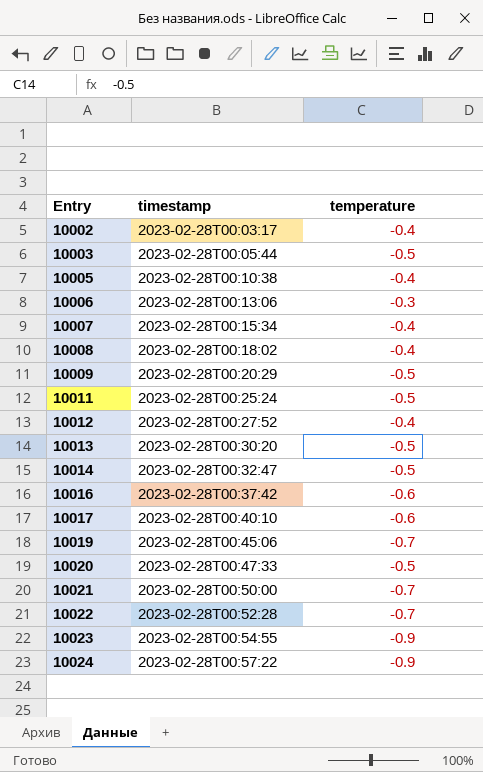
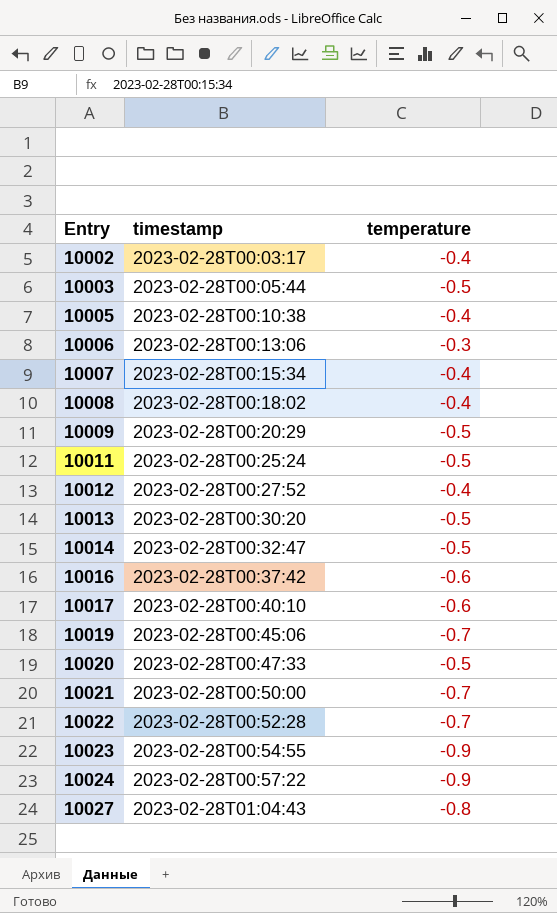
row 10027: none -> 2023-02-28T01:04:43 | -0.8

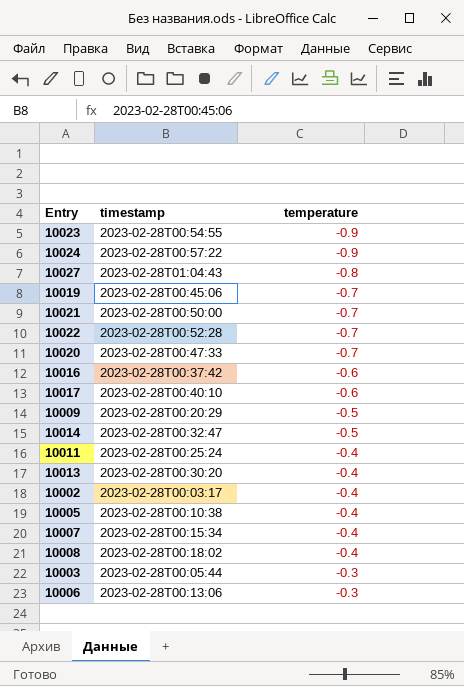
row order: Entry ascending -> temperature ascending
row 10012: 2023-02-28T00:27:52 | -0.4 -> none
10020 | temperature: -0.5 -> -0.7
10011 | temperature: -0.5 -> -0.4
10013 | temperature: -0.5 -> -0.4
10003 | temperature: -0.5 -> -0.3

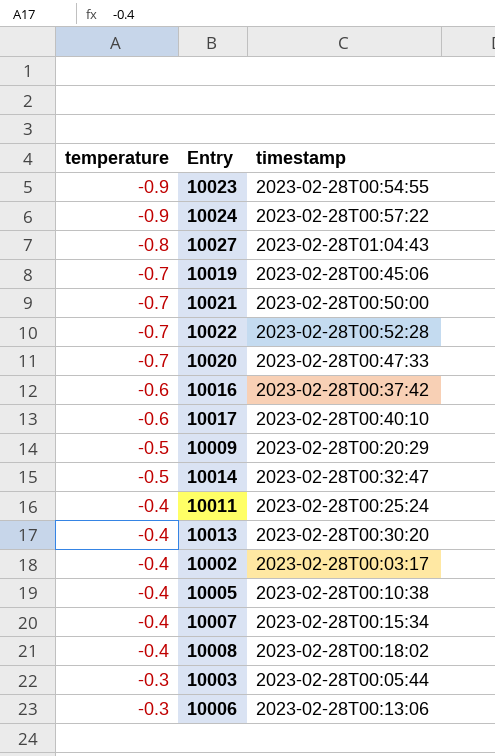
column temperature | position: 3 -> 1

